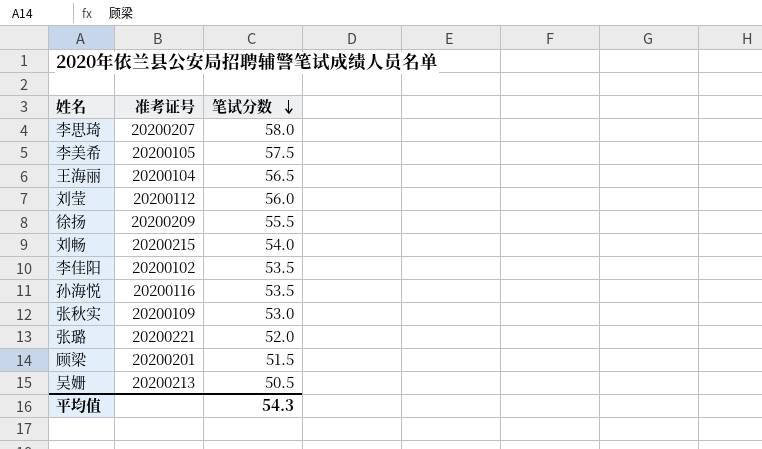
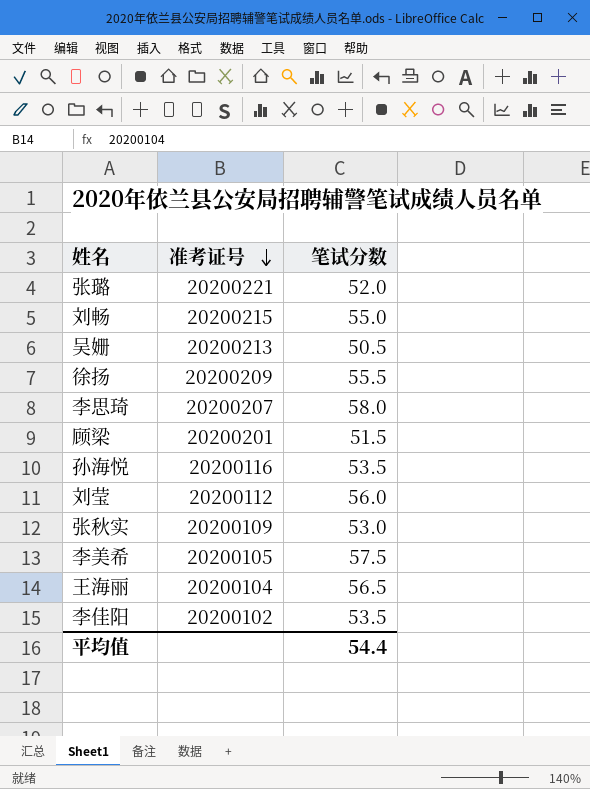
row order: 笔试分数 descending -> 准考证号 descending
刘畅 | 笔试分数: 54.0 -> 55.0
平均值 | 笔试分数: 54.3 -> 54.4

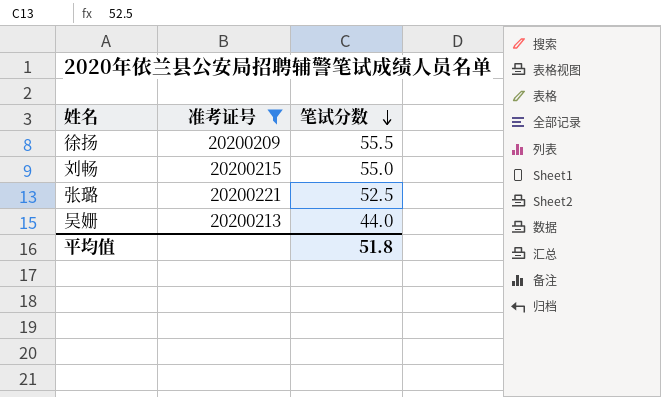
filter: none -> 准考证号 >= 20200209
row order: 准考证号 descending -> 笔试分数 descending
张璐 | 笔试分数: 52.0 -> 52.5
吴姗 | 笔试分数: 50.5 -> 44.0
平均值 | 笔试分数: 54.4 -> 51.8

